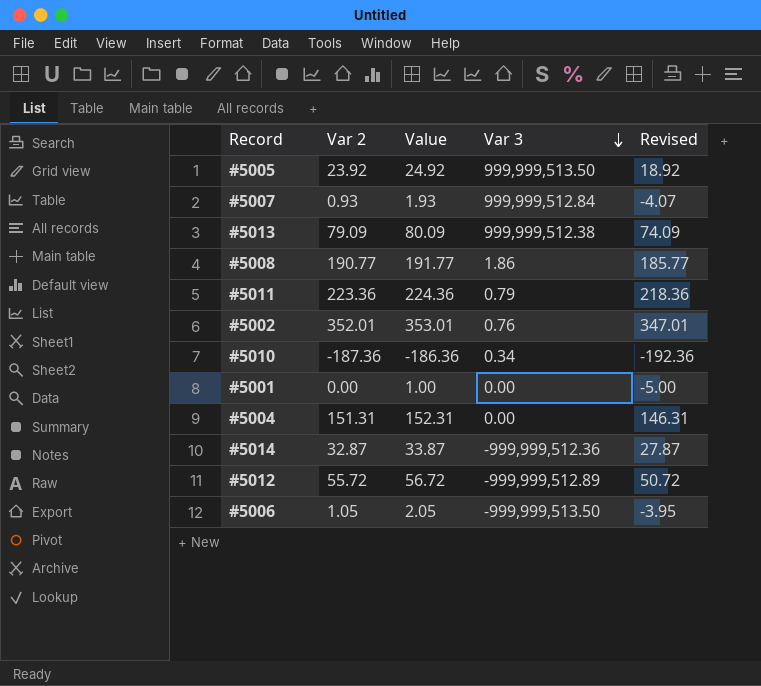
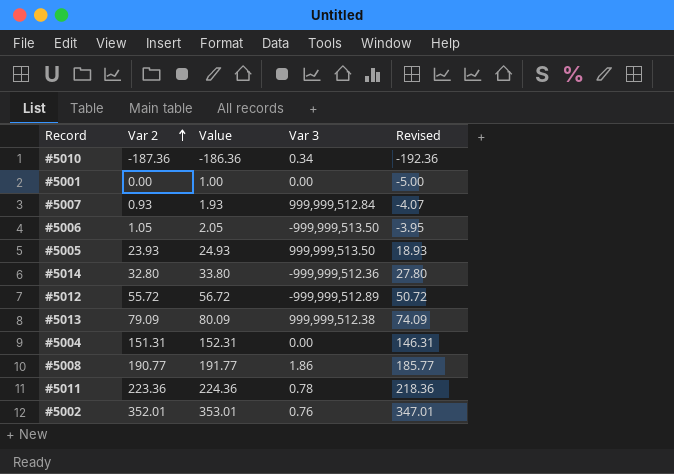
row order: Var 3 descending -> Var 2 ascending
#5005 | Var 2: 23.92 -> 23.93
#5005 | Value: 24.92 -> 24.93
#5005 | Revised: 18.92 -> 18.93
#5014 | Var 2: 32.87 -> 32.80
#5014 | Value: 33.87 -> 33.80
#5014 | Revised: 27.87 -> 27.80
#5011 | Var 3: 0.79 -> 0.78

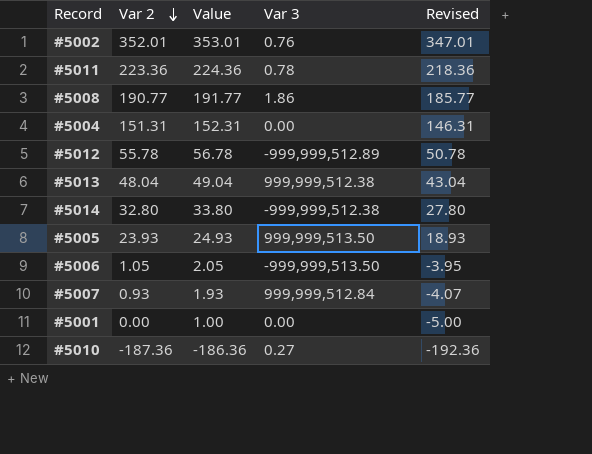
row order: Var 2 ascending -> Var 2 descending
#5012 | Var 2: 55.72 -> 55.78
#5012 | Value: 56.72 -> 56.78
#5012 | Revised: 50.72 -> 50.78
#5013 | Var 2: 79.09 -> 48.04
#5013 | Value: 80.09 -> 49.04
#5013 | Revised: 74.09 -> 43.04
#5014 | Var 3: -999,999,512.36 -> -999,999,512.38
#5010 | Var 3: 0.34 -> 0.27

